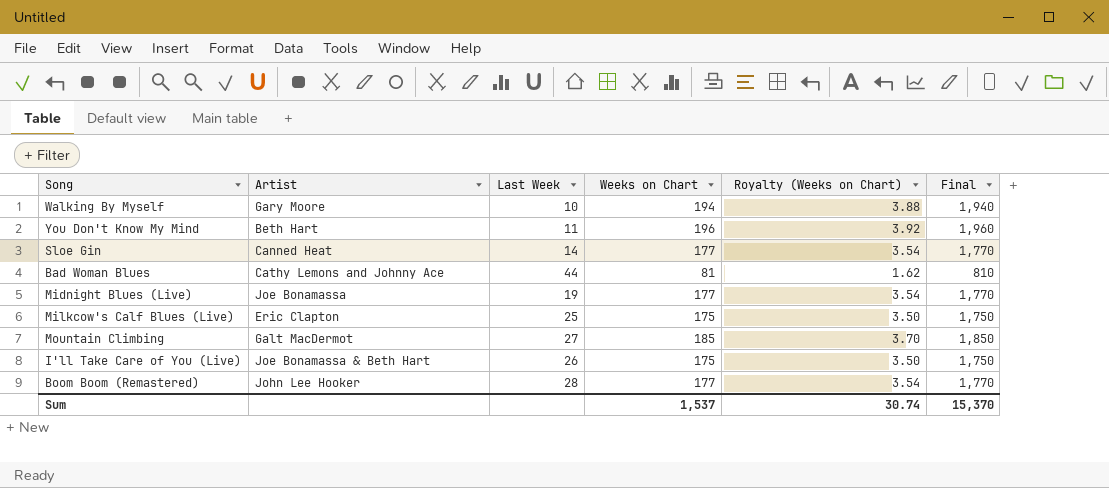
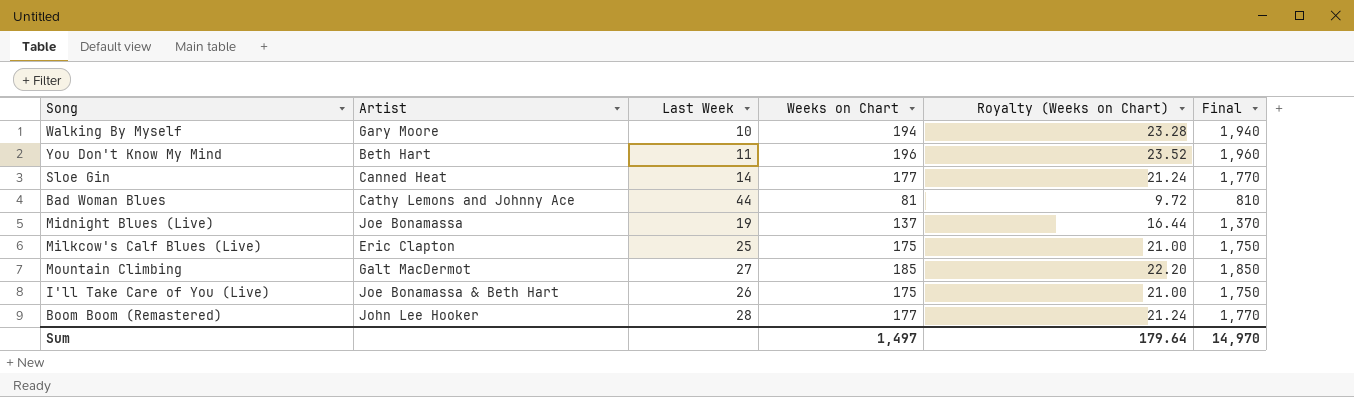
column Royalty (Weeks on Chart) | formula: [Weeks on Chart] * 0.02 -> [Weeks on Chart] * 0.12
Midnight Blues (Live) | Weeks on Chart: 177 -> 137
Midnight Blues (Live) | Final: 1,770 -> 1,370
Sum | Weeks on Chart: 1,537 -> 1,497
Sum | Royalty (Weeks on Chart): 30.74 -> 179.64
Sum | Final: 15,370 -> 14,970

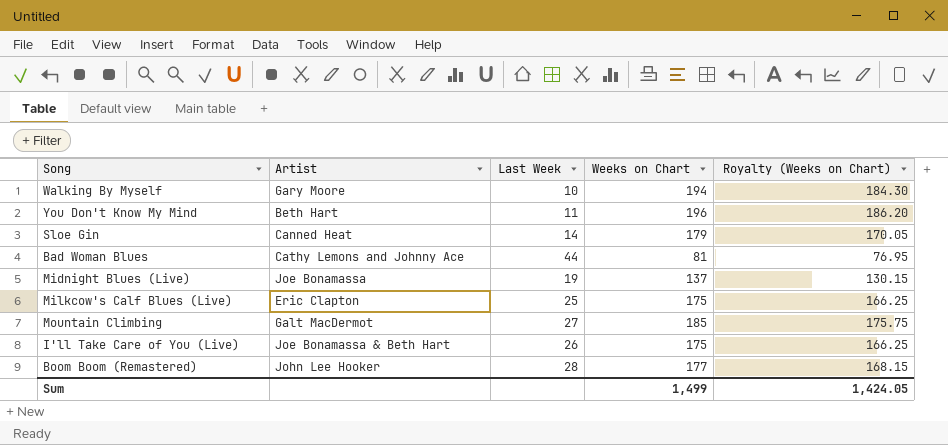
column Final | formula: [Weeks on Chart] * 10 -> none
column Royalty (Weeks on Chart) | formula: [Weeks on Chart] * 0.12 -> [Weeks on Chart] * 0.95
Sloe Gin | Weeks on Chart: 177 -> 179
Sum | Weeks on Chart: 1,497 -> 1,499
Sum | Royalty (Weeks on Chart): 179.64 -> 1,424.05

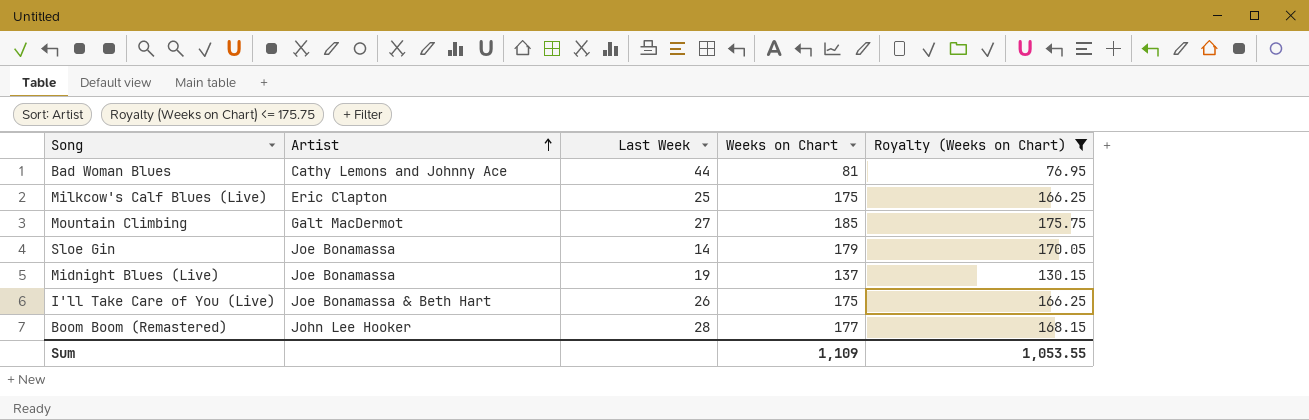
filter: none -> Royalty (Weeks on Chart) <= 175.75
row order: none -> Artist ascending
Sloe Gin | Artist: Canned Heat -> Joe Bonamassa
Sum | Weeks on Chart: 1,499 -> 1,109
Sum | Royalty (Weeks on Chart): 1,424.05 -> 1,053.55

